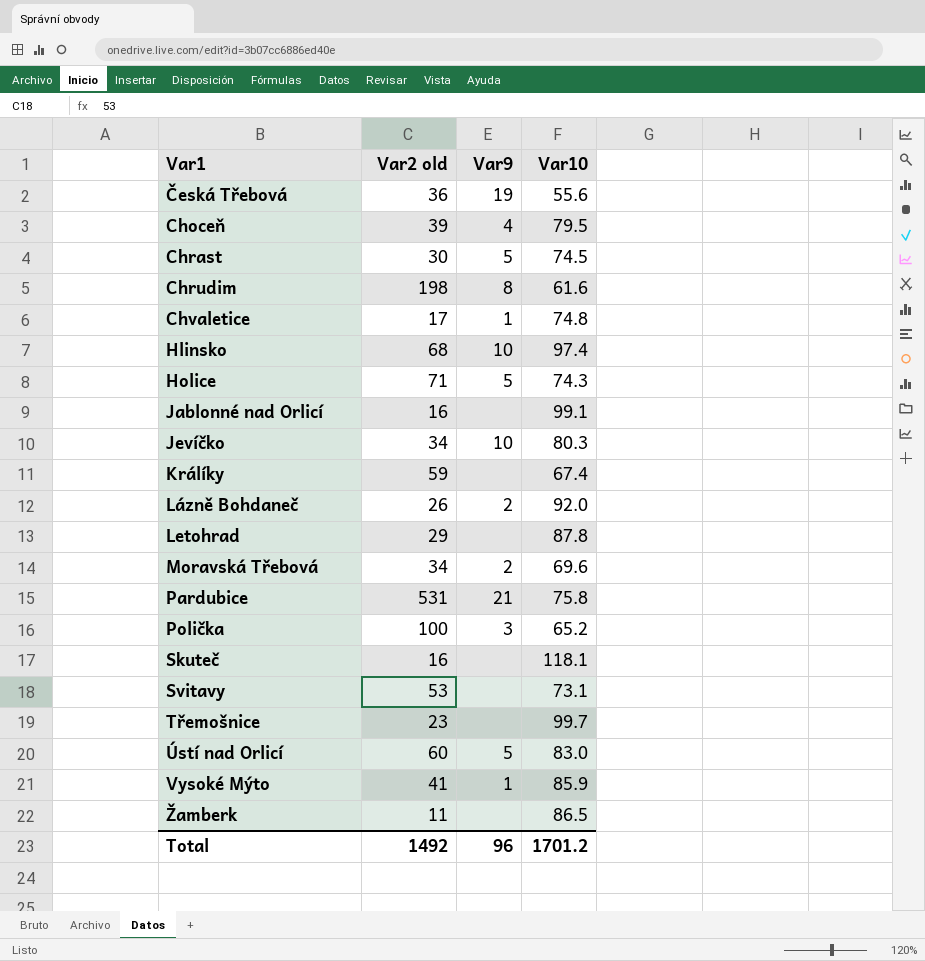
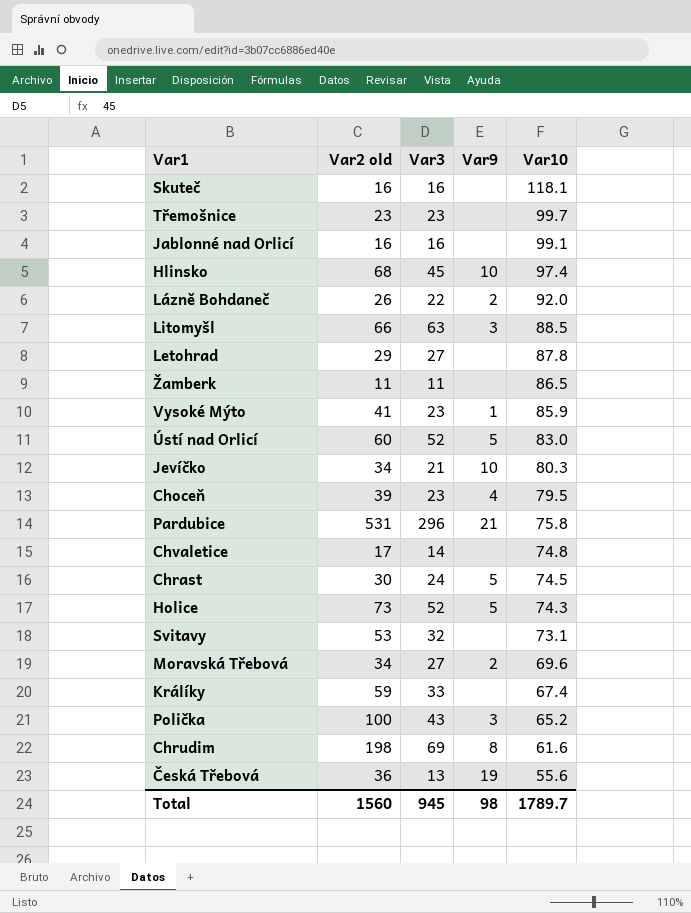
row order: Var1 ascending -> Var10 descending
column Var3 | position: none -> 3
row Litomyšl: none -> 66 | 63 | 3 | 88.5
Chvaletice | Var9: 1 -> none
Holice | Var2 old: 71 -> 73
Total | Var2 old: 1492 -> 1560
Total | Var9: 96 -> 98
Total | Var10: 1701.2 -> 1789.7

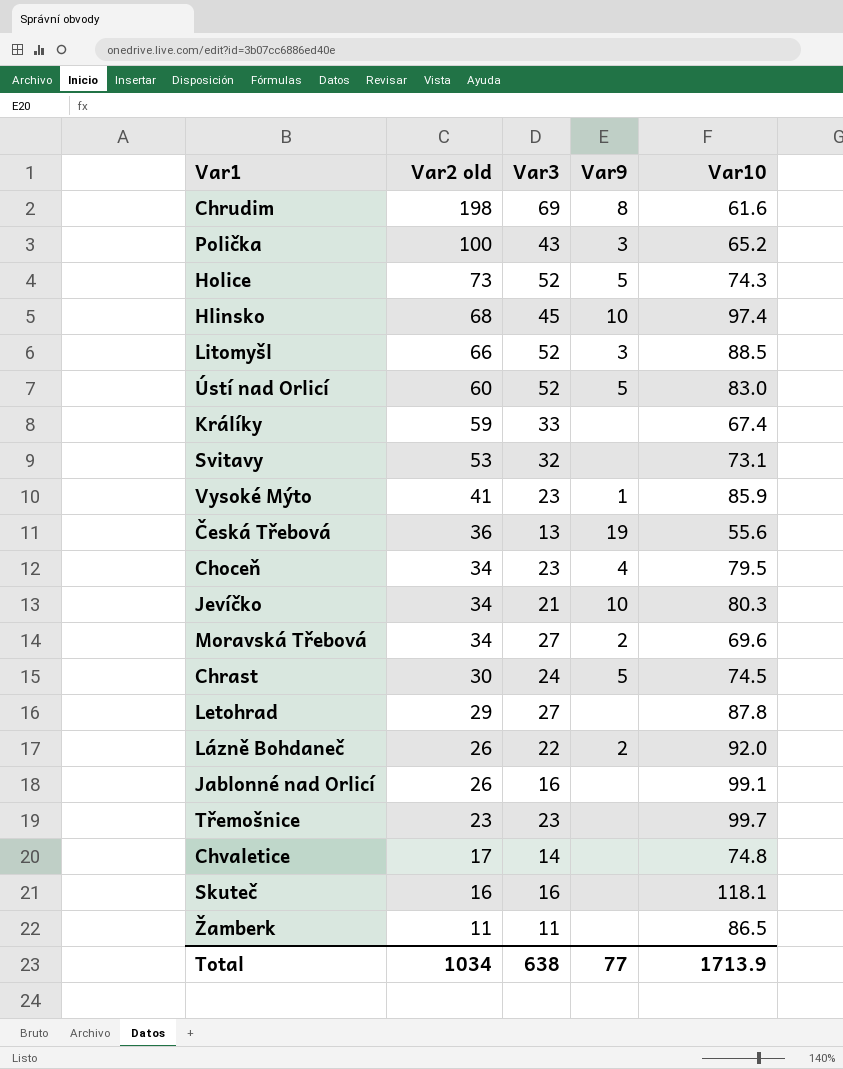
row order: Var10 descending -> Var2 old descending
row Pardubice: 531 | 296 | 21 | 75.8 -> none
Litomyšl | Var3: 63 -> 52
Choceň | Var2 old: 39 -> 34
Jablonné nad Orlicí | Var2 old: 16 -> 26
Total | Var2 old: 1560 -> 1034
Total | Var3: 945 -> 638
Total | Var9: 98 -> 77
Total | Var10: 1789.7 -> 1713.9

